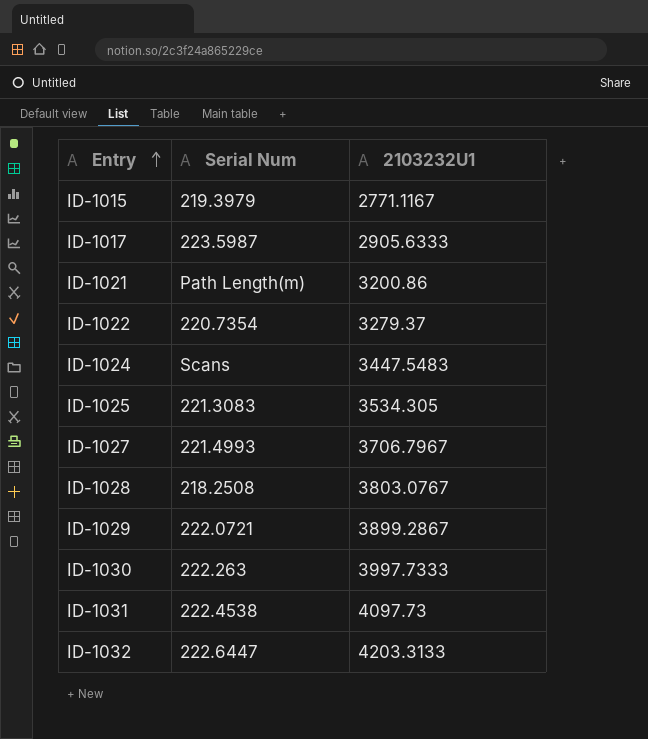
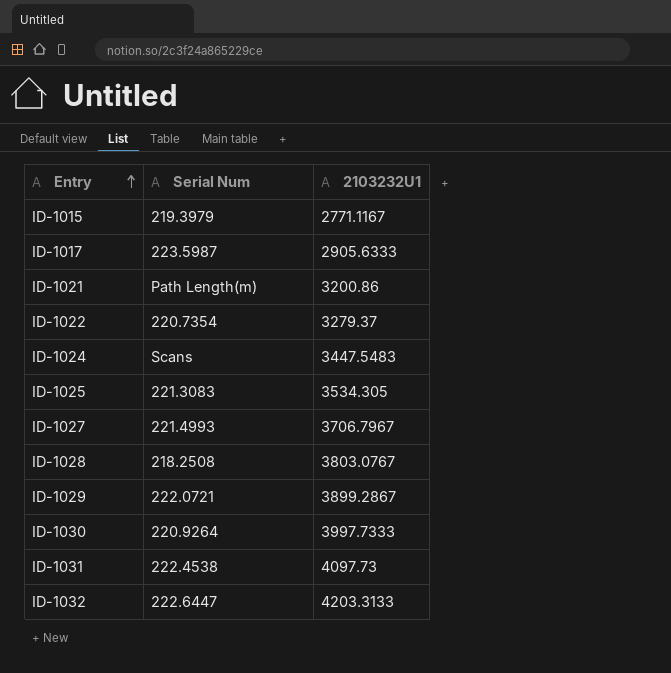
ID-1030 | Serial Num: 222.263 -> 220.9264

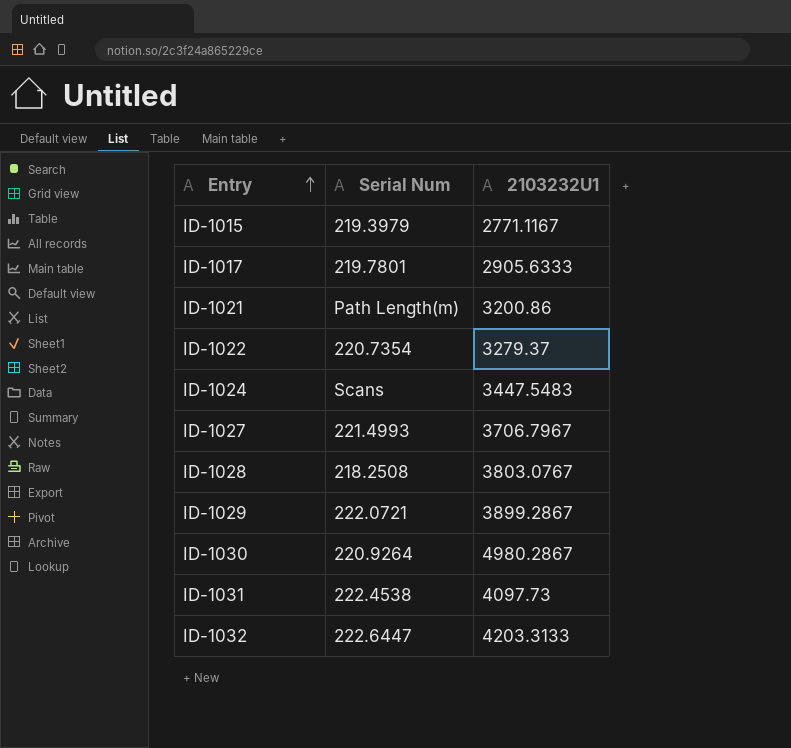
row ID-1025: 221.3083 | 3534.305 -> none
ID-1017 | Serial Num: 223.5987 -> 219.7801
ID-1030 | 2103232U1: 3997.7333 -> 4980.2867

